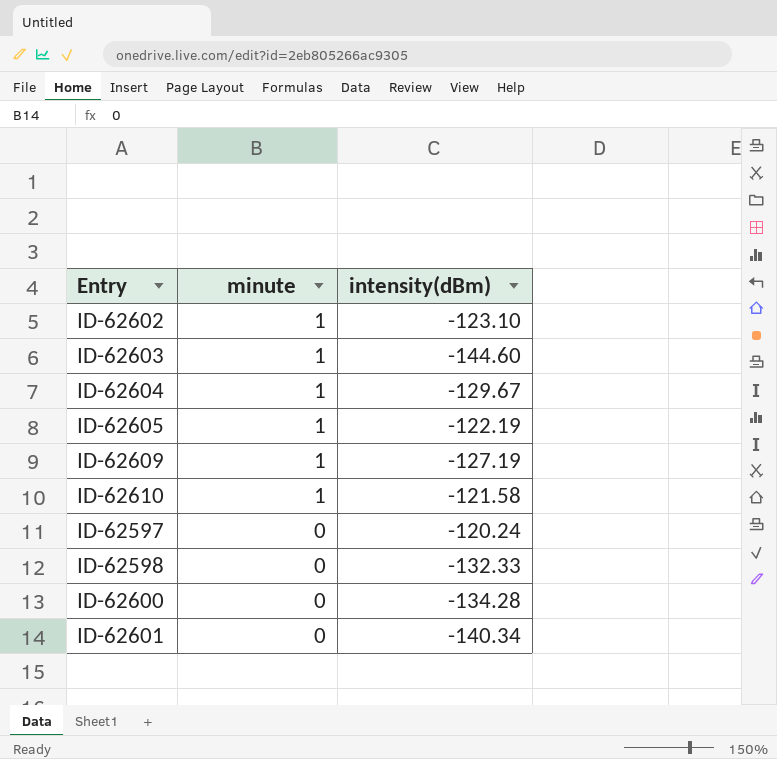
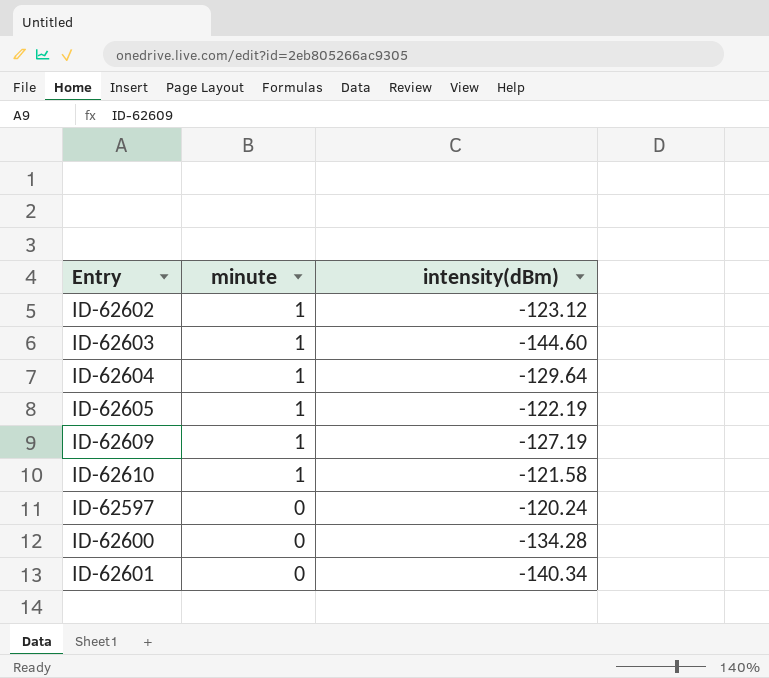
row ID-62598: 0 | -132.33 -> none
ID-62602 | intensity(dBm): -123.10 -> -123.12
ID-62604 | intensity(dBm): -129.67 -> -129.64

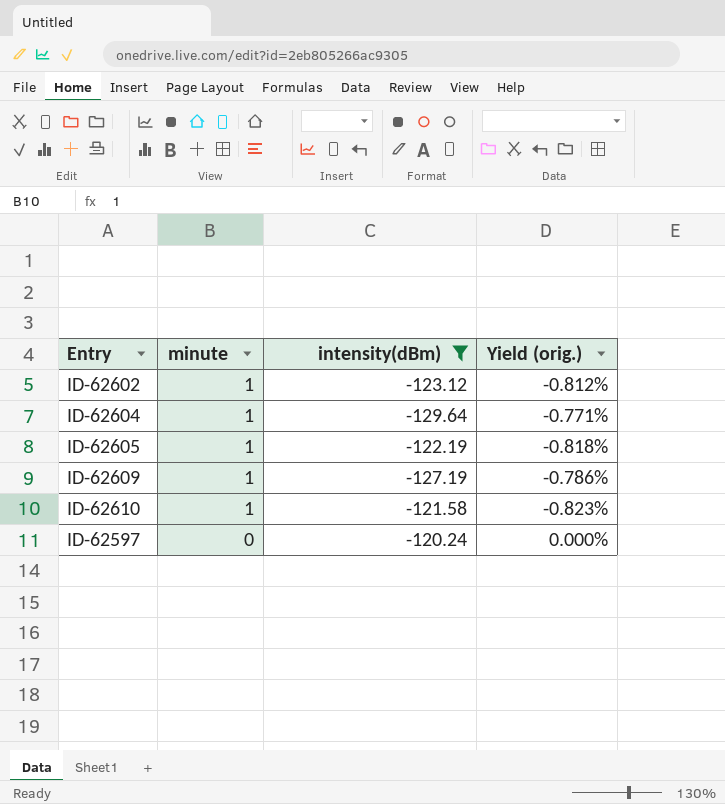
filter: none -> intensity(dBm) >= -129.64
column Yield (orig.) | formula: none -> [minute] / [intensity(dBm)]

